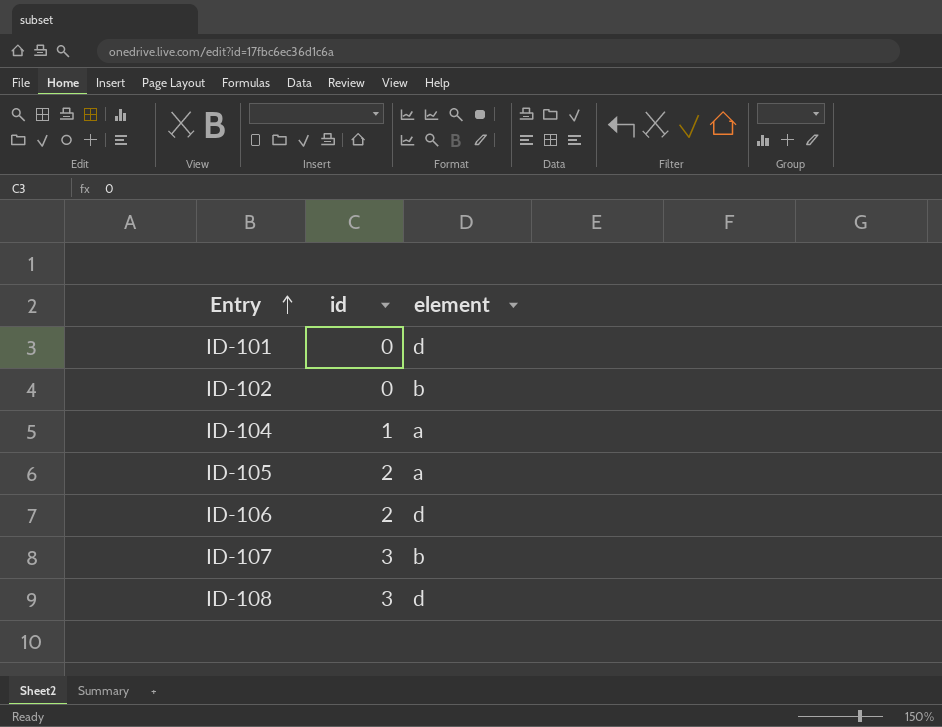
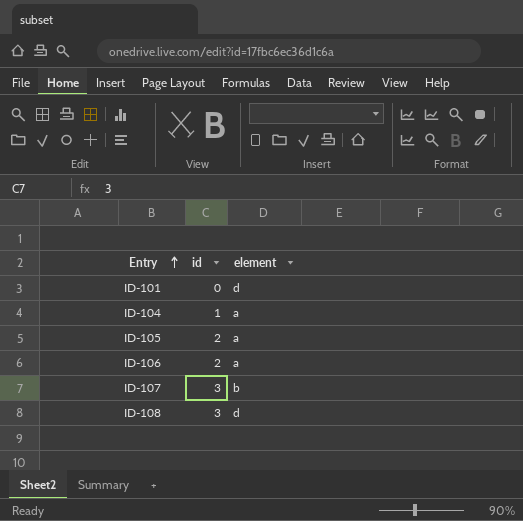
row ID-102: 0 | b -> none
ID-106 | element: d -> a

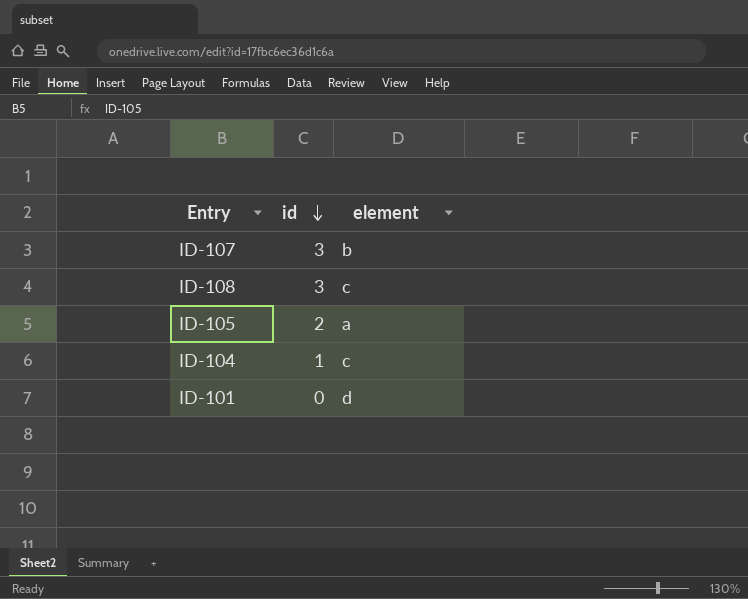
row order: Entry ascending -> id descending
row ID-106: 2 | a -> none
ID-108 | element: d -> c
ID-104 | element: a -> c

